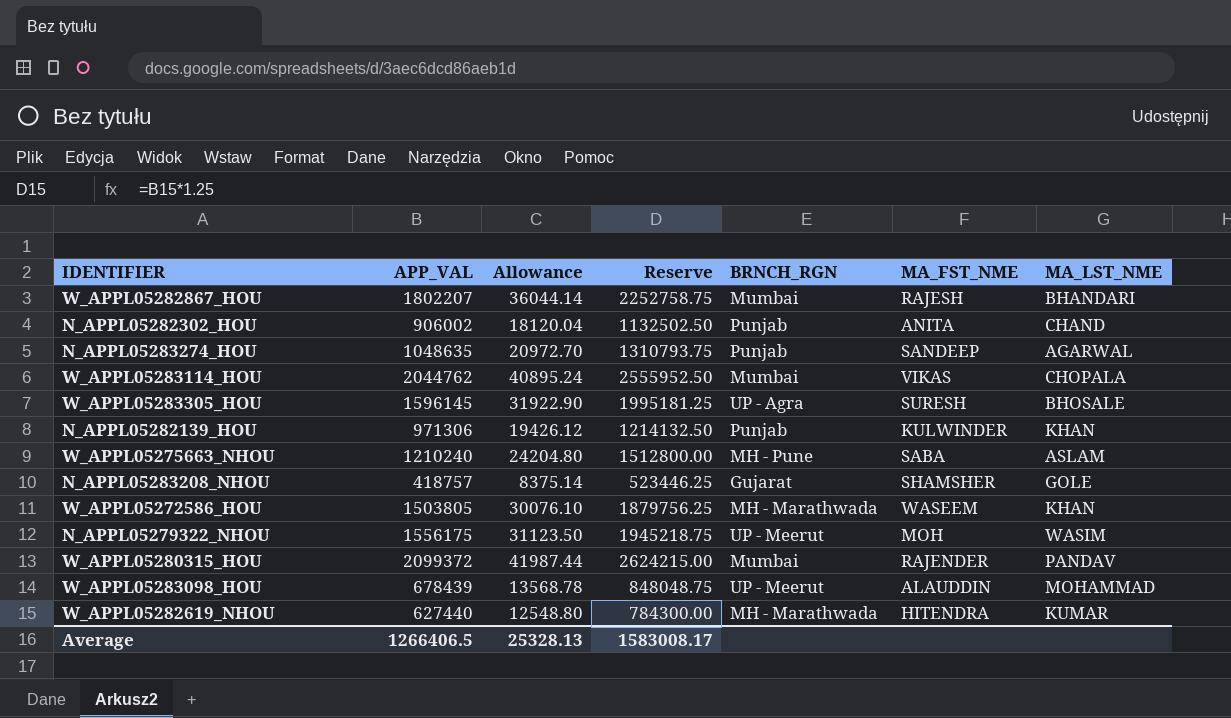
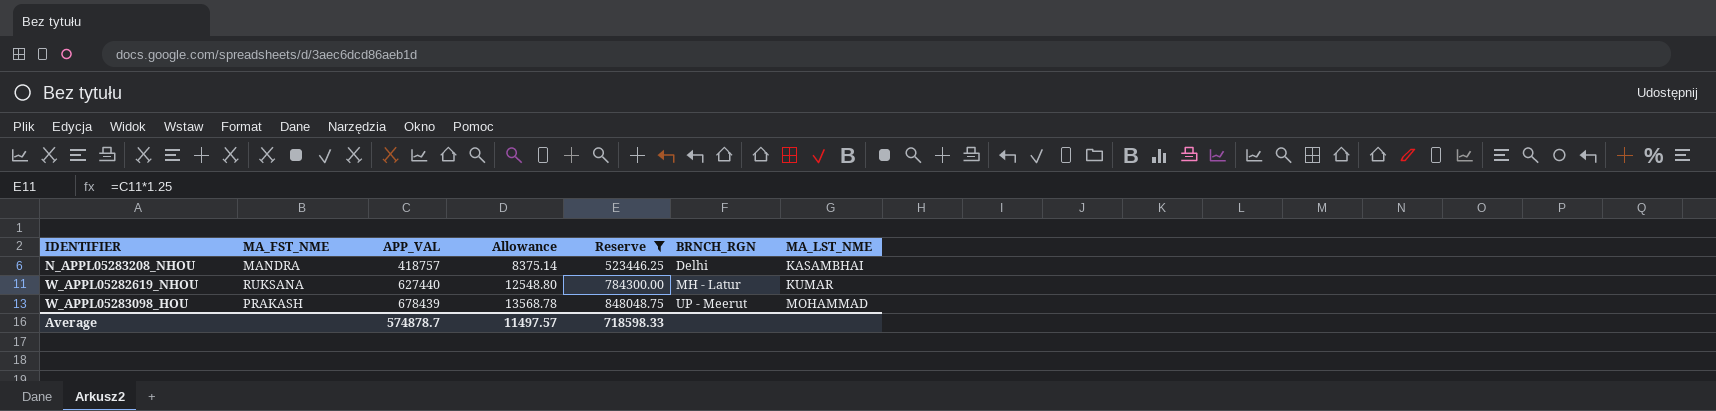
filter: none -> Reserve <= 848048.75
row order: none -> IDENTIFIER ascending
column MA_FST_NME | position: 6 -> 2
N_APPL05283208_NHOU | MA_FST_NME: SHAMSHER -> MANDRA
N_APPL05283208_NHOU | BRNCH_RGN: Gujarat -> Delhi
N_APPL05283208_NHOU | MA_LST_NME: GOLE -> KASAMBHAI
W_APPL05282619_NHOU | MA_FST_NME: HITENDRA -> RUKSANA
W_APPL05282619_NHOU | BRNCH_RGN: MH - Marathwada -> MH - Latur
W_APPL05283098_HOU | MA_FST_NME: ALAUDDIN -> PRAKASH
Average | APP_VAL: 1266406.5 -> 574878.7
Average | Allowance: 25328.13 -> 11497.57
Average | Reserve: 1583008.17 -> 718598.33

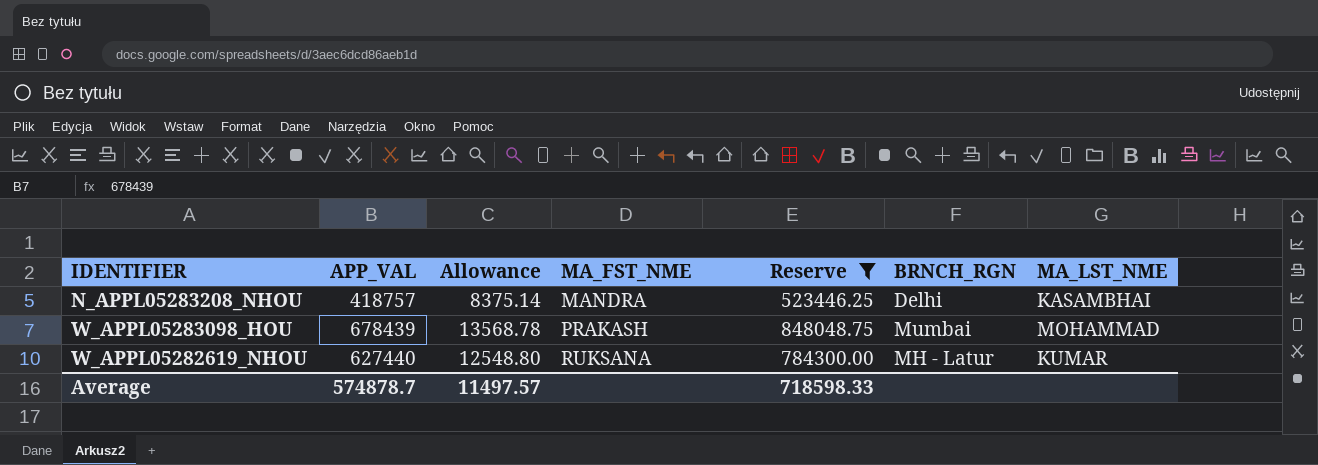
row order: IDENTIFIER ascending -> MA_FST_NME ascending
column MA_FST_NME | position: 2 -> 4
W_APPL05283098_HOU | BRNCH_RGN: UP - Meerut -> Mumbai

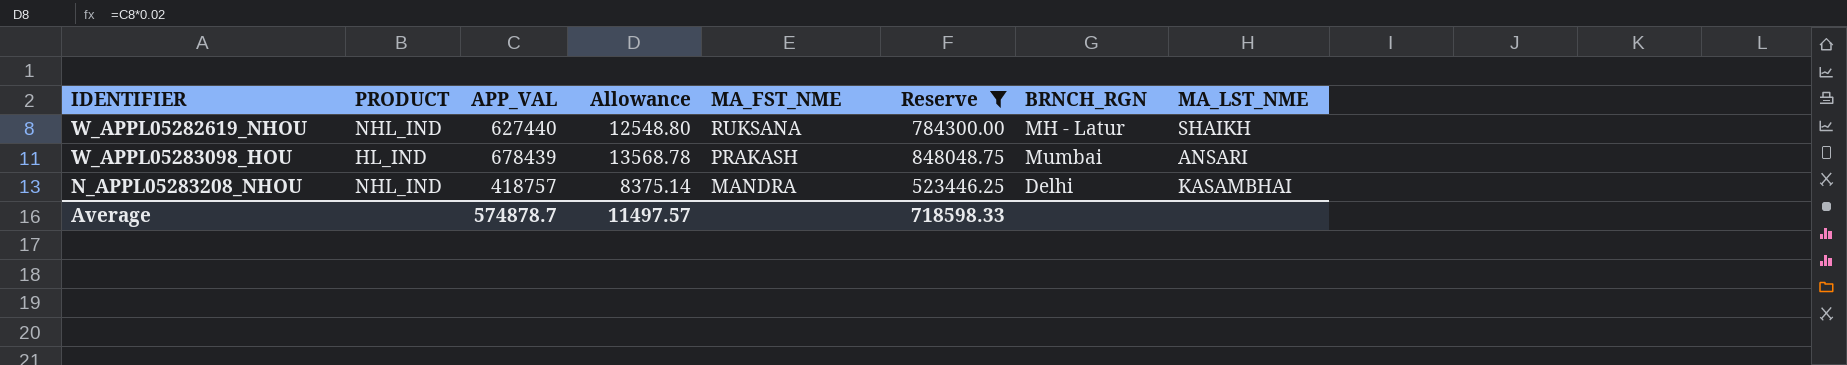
row order: MA_FST_NME ascending -> MA_FST_NME descending
column PRODUCT | position: none -> 2
W_APPL05282619_NHOU | MA_LST_NME: KUMAR -> SHAIKH
W_APPL05283098_HOU | MA_LST_NME: MOHAMMAD -> ANSARI

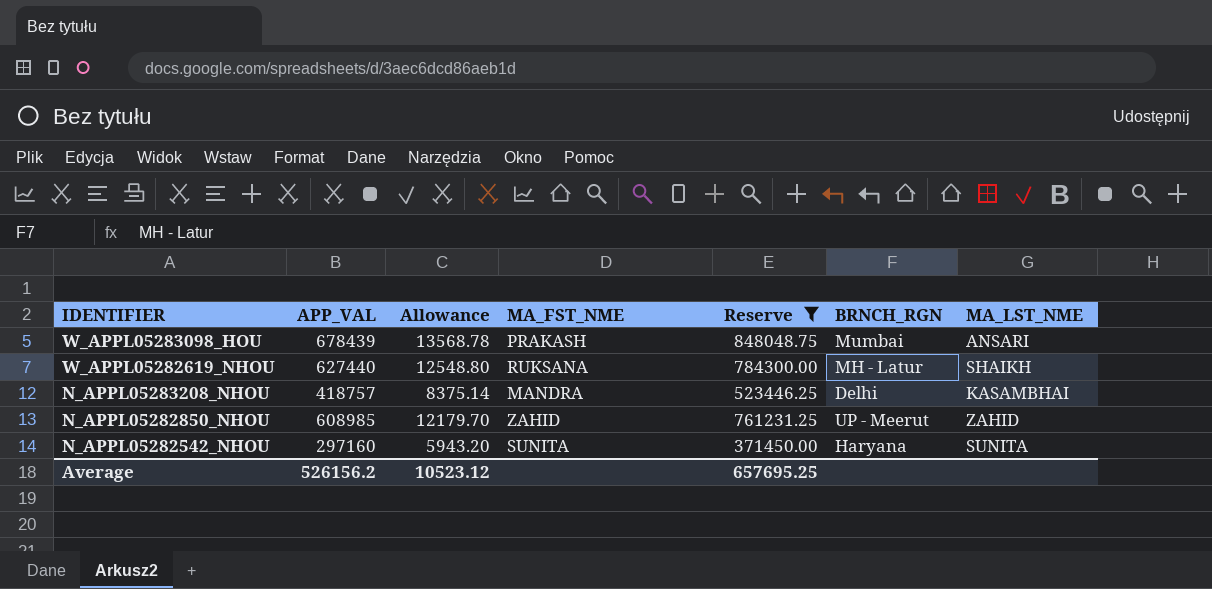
row order: MA_FST_NME descending -> IDENTIFIER descending
column PRODUCT | position: 2 -> none
row N_APPL05282850_NHOU: none -> 608985 | 12179.70 | ZAHID | 761231.25 | UP - Meerut | ZAHID
row N_APPL05282542_NHOU: none -> 297160 | 5943.20 | SUNITA | 371450.00 | Haryana | SUNITA
Average | APP_VAL: 574878.7 -> 526156.2
Average | Allowance: 11497.57 -> 10523.12
Average | Reserve: 718598.33 -> 657695.25

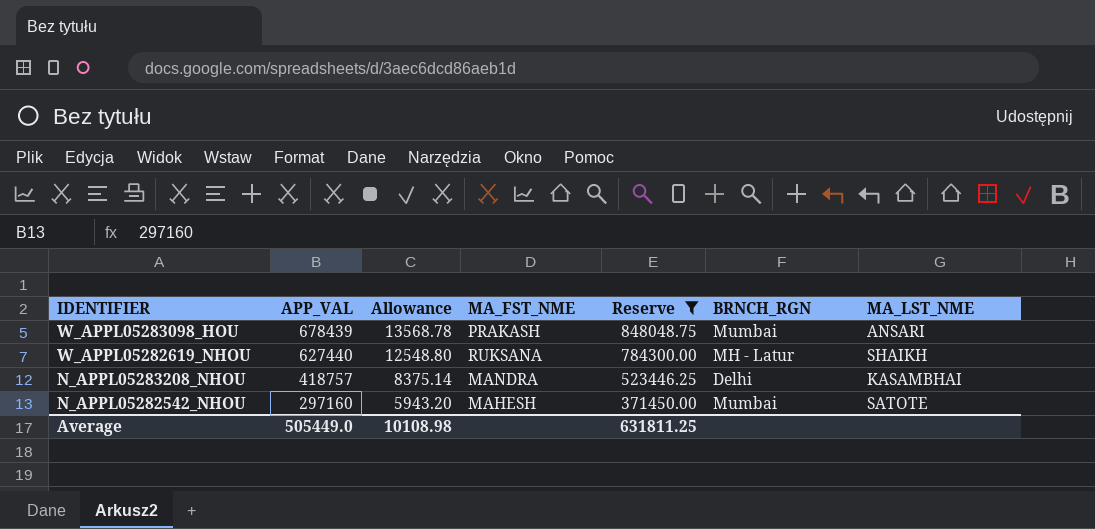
row N_APPL05282850_NHOU: 608985 | 12179.70 | ZAHID | 761231.25 | UP - Meerut | ZAHID -> none
N_APPL05282542_NHOU | MA_FST_NME: SUNITA -> MAHESH
N_APPL05282542_NHOU | BRNCH_RGN: Haryana -> Mumbai
N_APPL05282542_NHOU | MA_LST_NME: SUNITA -> SATOTE
Average | APP_VAL: 526156.2 -> 505449.0
Average | Allowance: 10523.12 -> 10108.98
Average | Reserve: 657695.25 -> 631811.25

